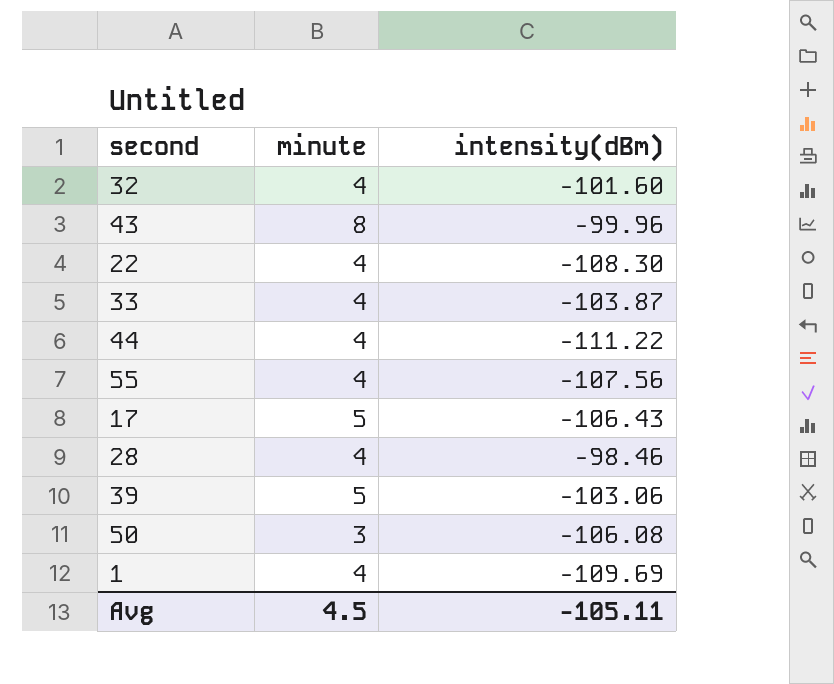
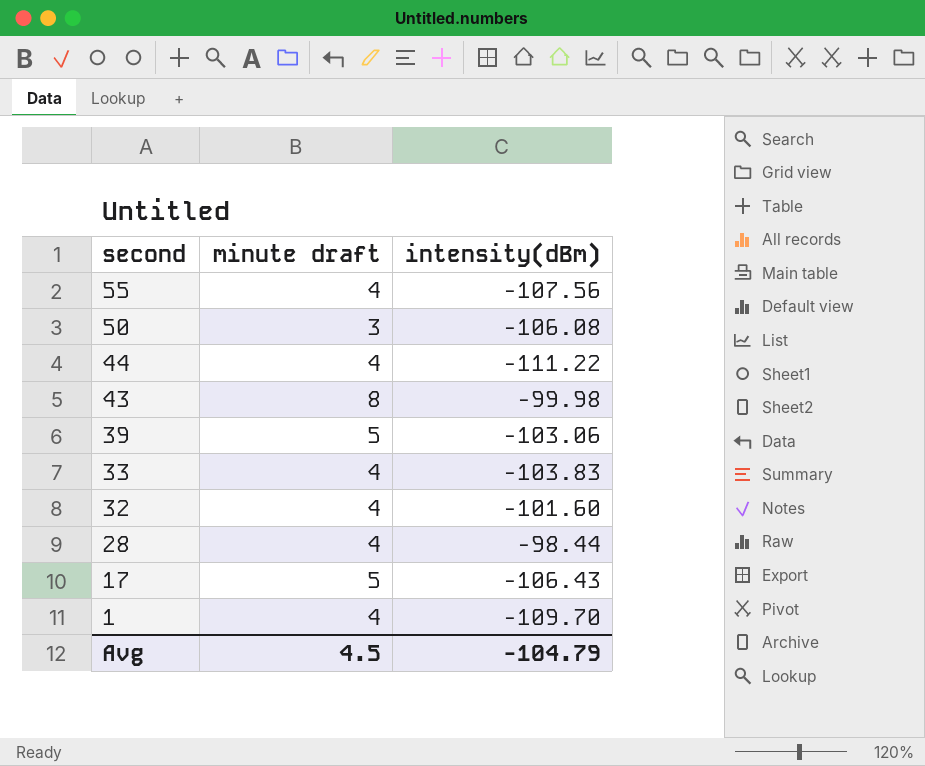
row order: none -> second descending
column name: minute -> minute draft
row 22: 4 | -108.30 -> none
43 | intensity(dBm): -99.96 -> -99.98
33 | intensity(dBm): -103.87 -> -103.83
28 | intensity(dBm): -98.46 -> -98.44
1 | intensity(dBm): -109.69 -> -109.70
Avg | intensity(dBm): -105.11 -> -104.79

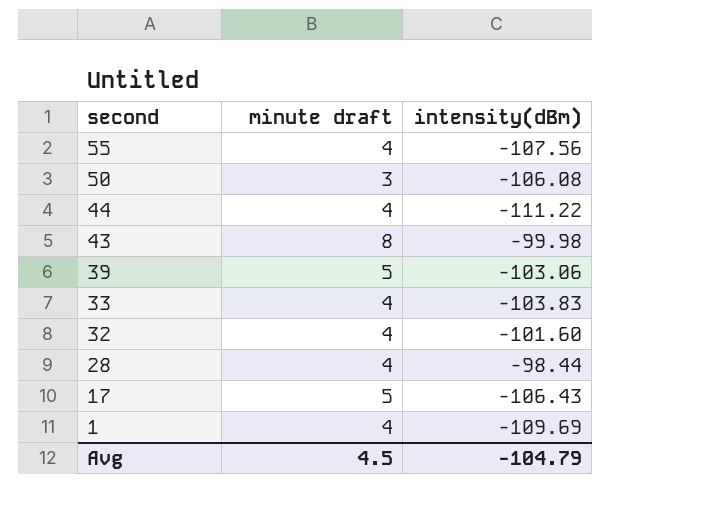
1 | intensity(dBm): -109.70 -> -109.69

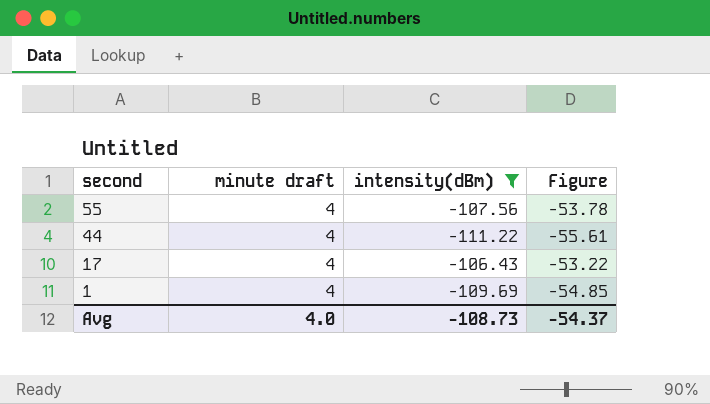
filter: none -> intensity(dBm) <= -106.43
column Figure | formula: none -> [intensity(dBm)] * 0.5
17 | minute draft: 5 -> 4
Avg | minute draft: 4.5 -> 4.0
Avg | intensity(dBm): -104.79 -> -108.73

